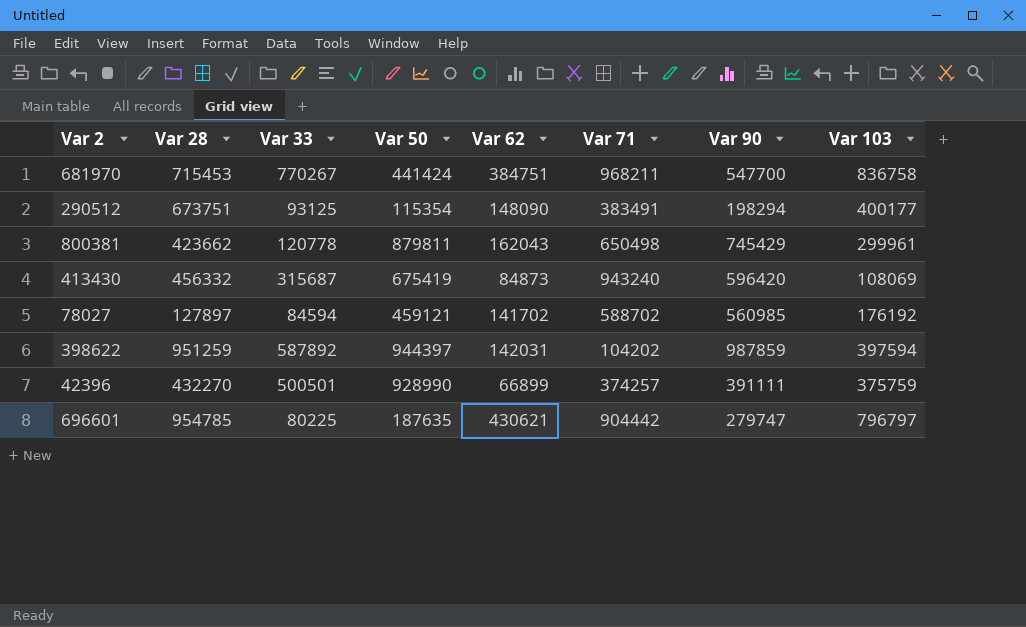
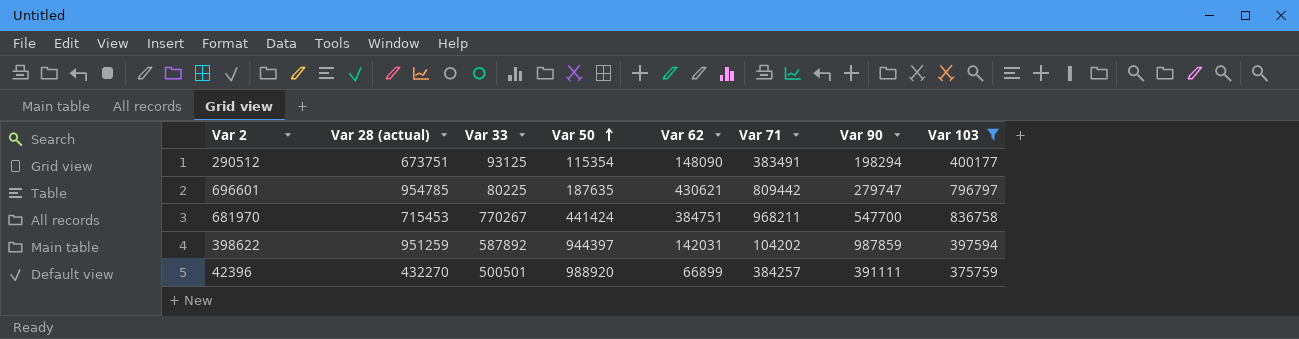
filter: none -> Var 103 >= 375759
row order: none -> Var 50 ascending
column name: Var 28 -> Var 28 (actual)
696601 | Var 71: 904442 -> 809442
42396 | Var 50: 928990 -> 988920
42396 | Var 71: 374257 -> 384257

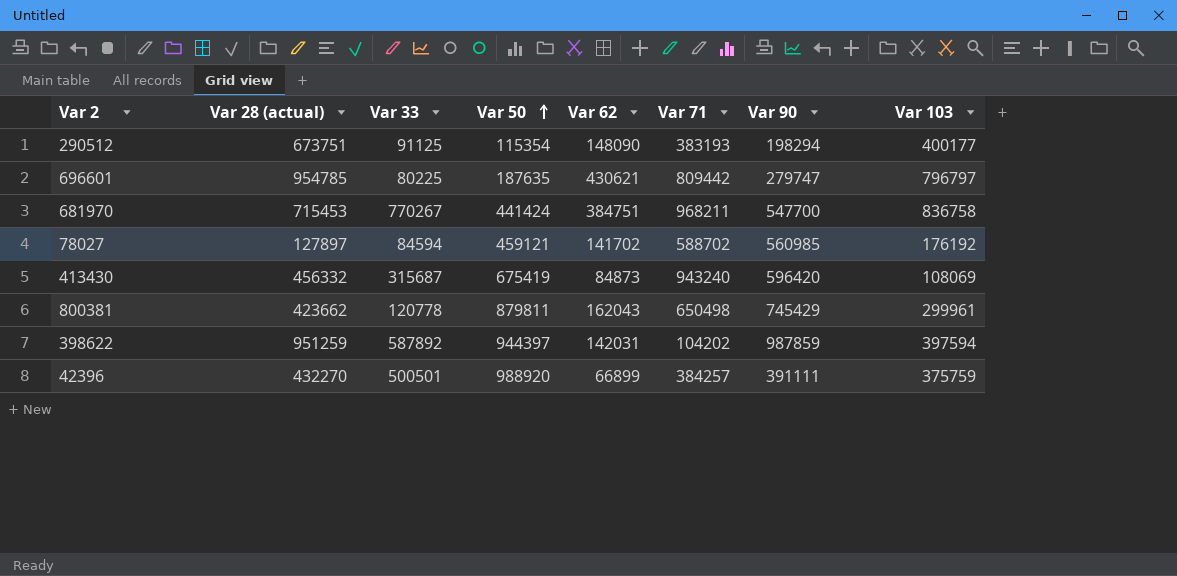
filter: Var 103 >= 375759 -> none
290512 | Var 33: 93125 -> 91125
290512 | Var 71: 383491 -> 383193

